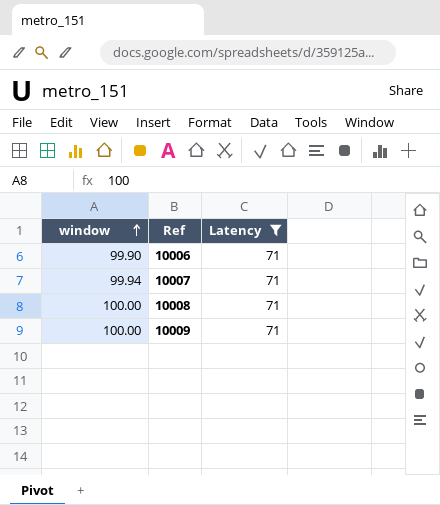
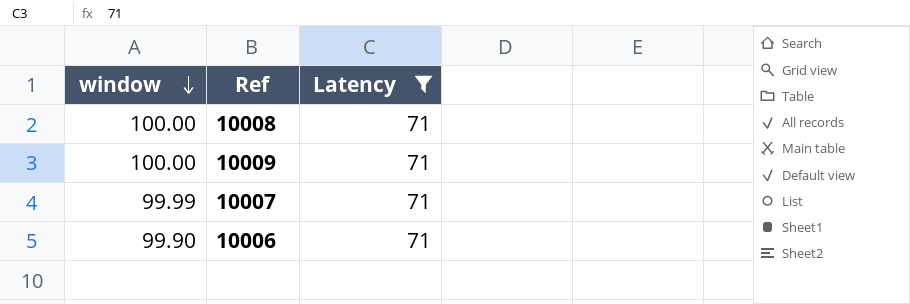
row order: window ascending -> window descending
10007 | window: 99.94 -> 99.99

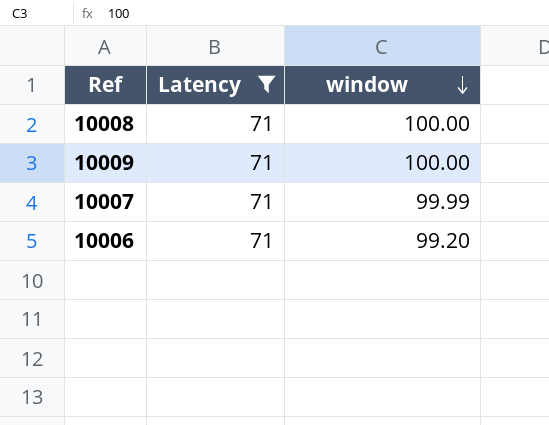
column window | position: 1 -> 3
10006 | window: 99.90 -> 99.20

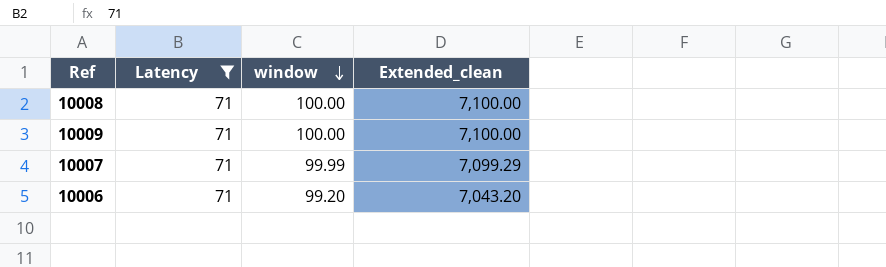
column Extended_clean | formula: none -> [Latency] * [window]

